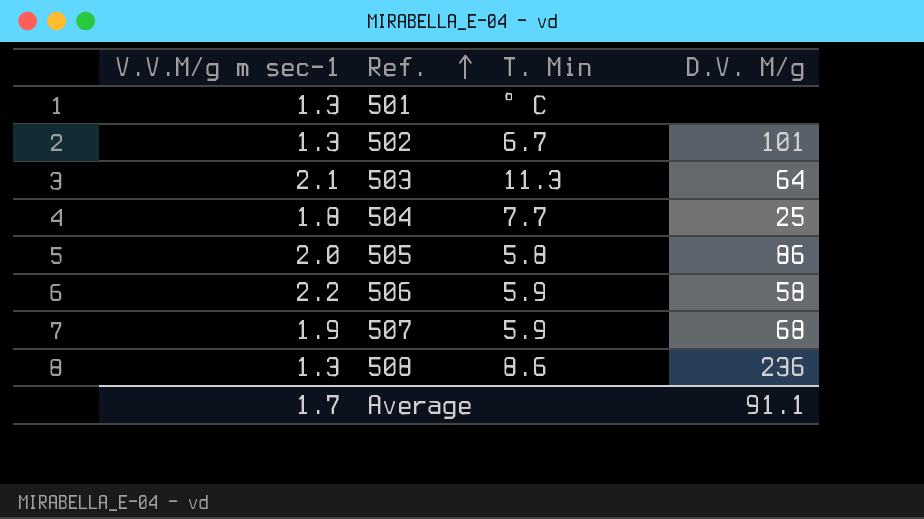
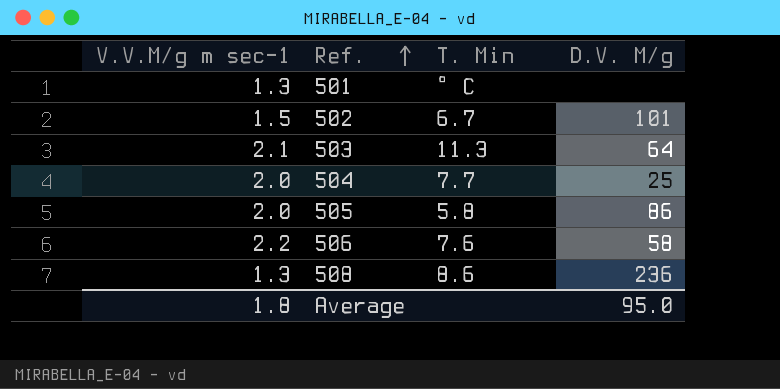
row 507: 1.9 | 5.9 | 68 -> none
502 | V.V.M/g m sec-1: 1.3 -> 1.5
504 | V.V.M/g m sec-1: 1.8 -> 2.0
506 | T. Min: 5.9 -> 7.6
Average | V.V.M/g m sec-1: 1.7 -> 1.8
Average | D.V. M/g: 91.1 -> 95.0

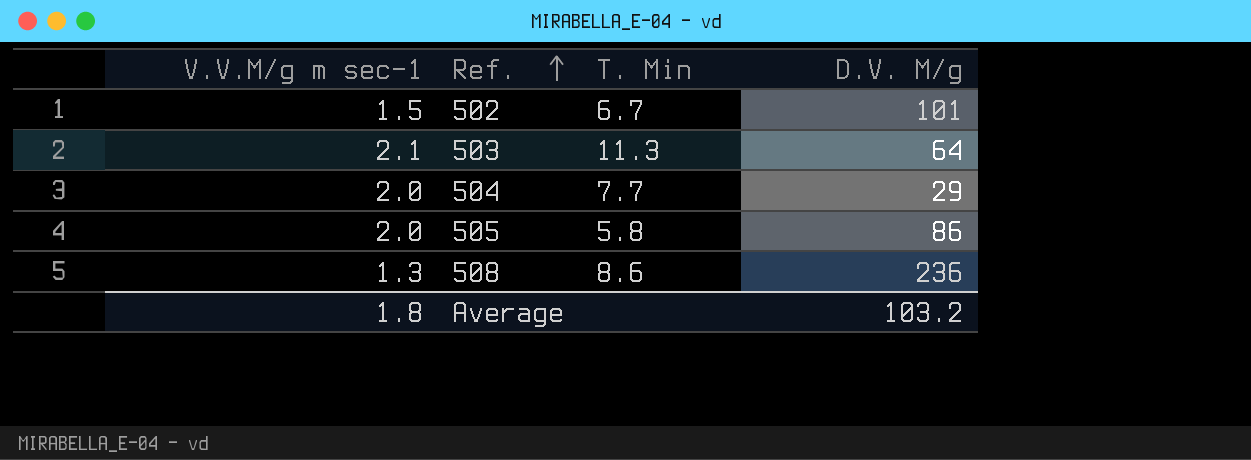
row 501: 1.3 | ° C | none -> none
row 506: 2.2 | 7.6 | 58 -> none
504 | D.V. M/g: 25 -> 29
Average | D.V. M/g: 95.0 -> 103.2

